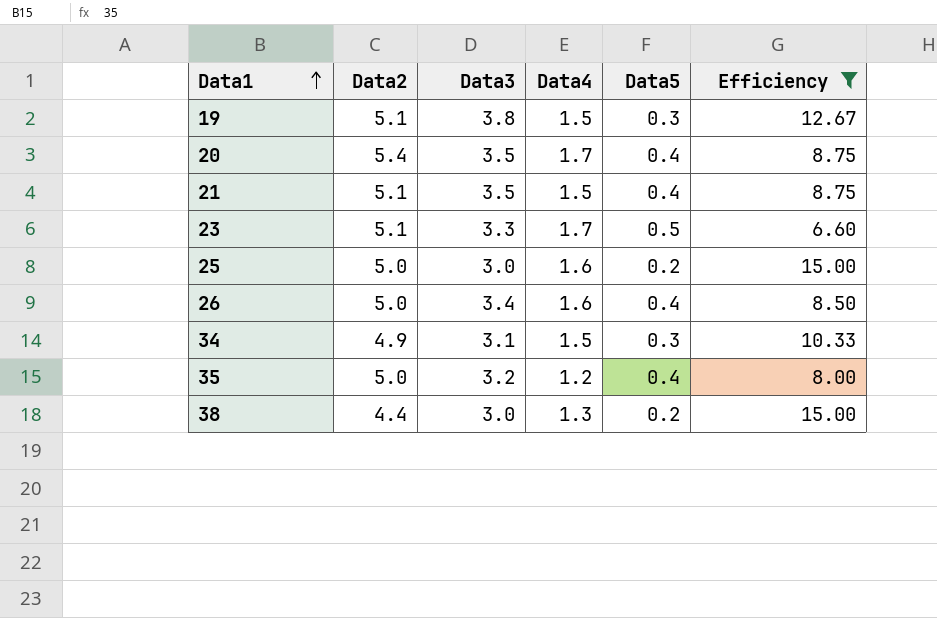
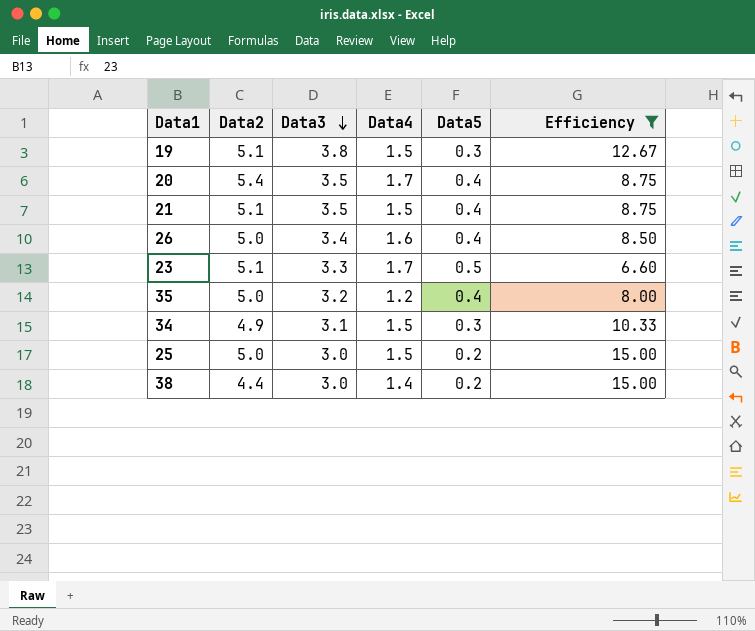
row order: Data1 ascending -> Data3 descending
25 | Data4: 1.6 -> 1.5
38 | Data4: 1.3 -> 1.4

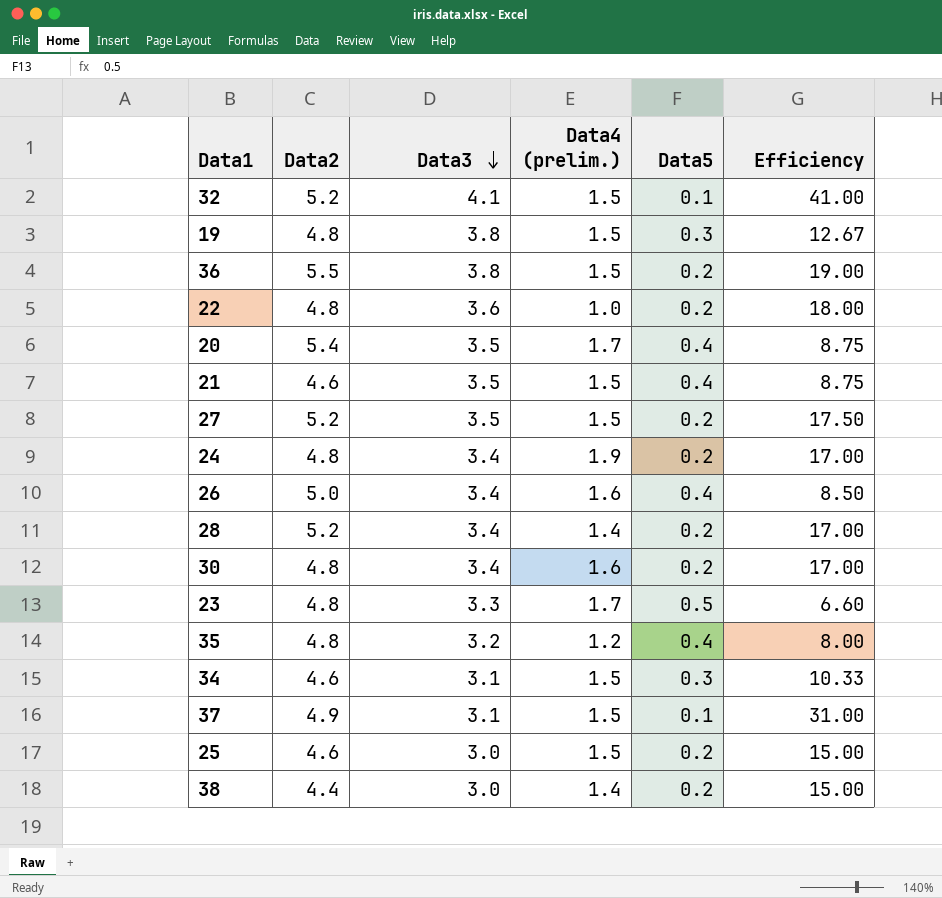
filter: Efficiency <= 15.00 -> none
column name: Data4 -> Data4 (prelim.)
19 | Data2: 5.1 -> 4.8
21 | Data2: 5.1 -> 4.6
23 | Data2: 5.1 -> 4.8
35 | Data2: 5.0 -> 4.8
34 | Data2: 4.9 -> 4.6
25 | Data2: 5.0 -> 4.6

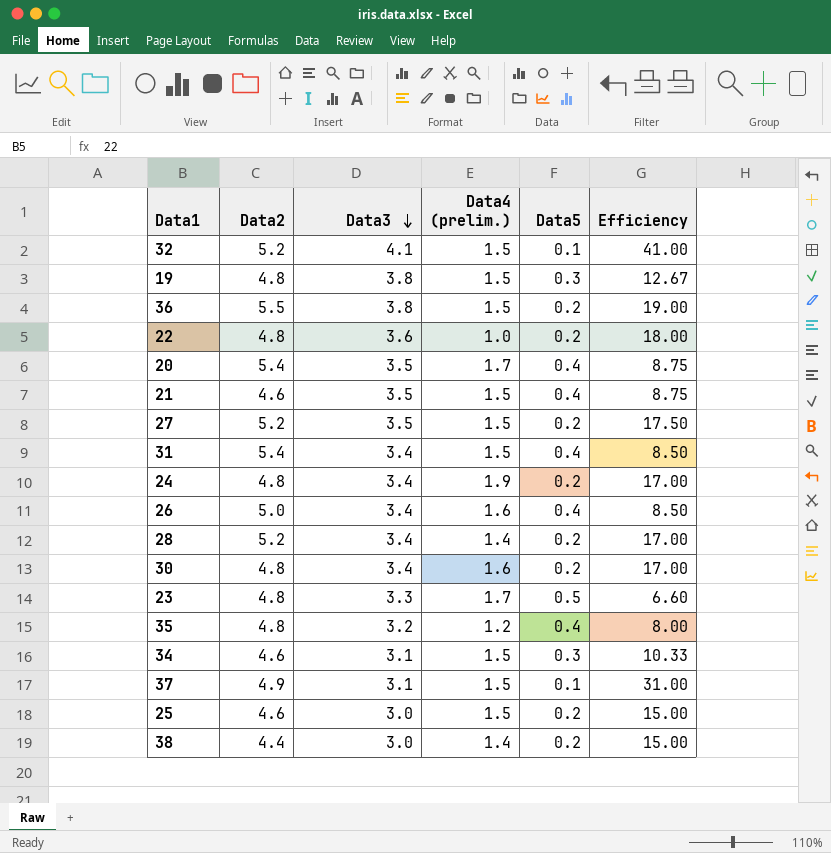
row 31: none -> 5.4 | 3.4 | 1.5 | 0.4 | 8.50

